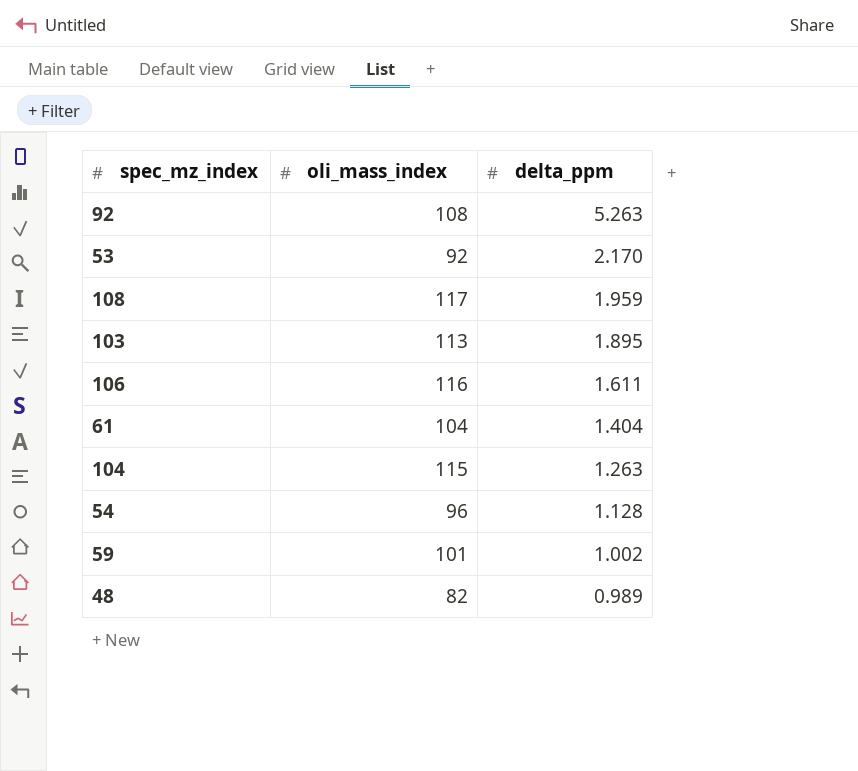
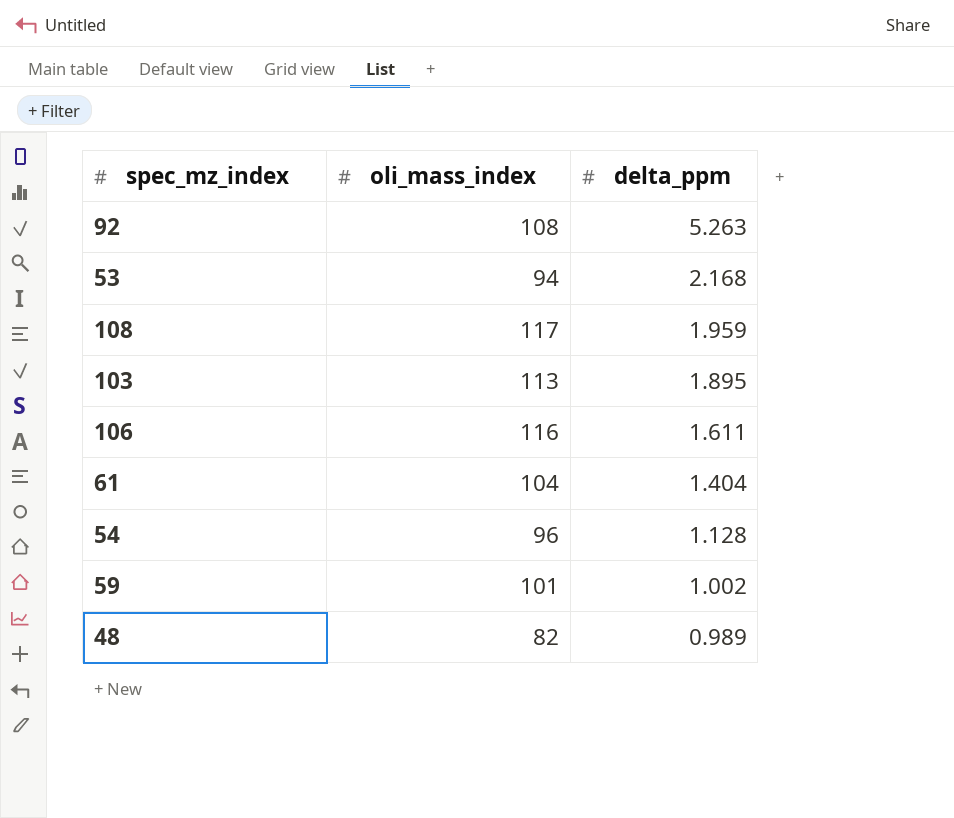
row 104: 115 | 1.263 -> none
53 | oli_mass_index: 92 -> 94
53 | delta_ppm: 2.170 -> 2.168

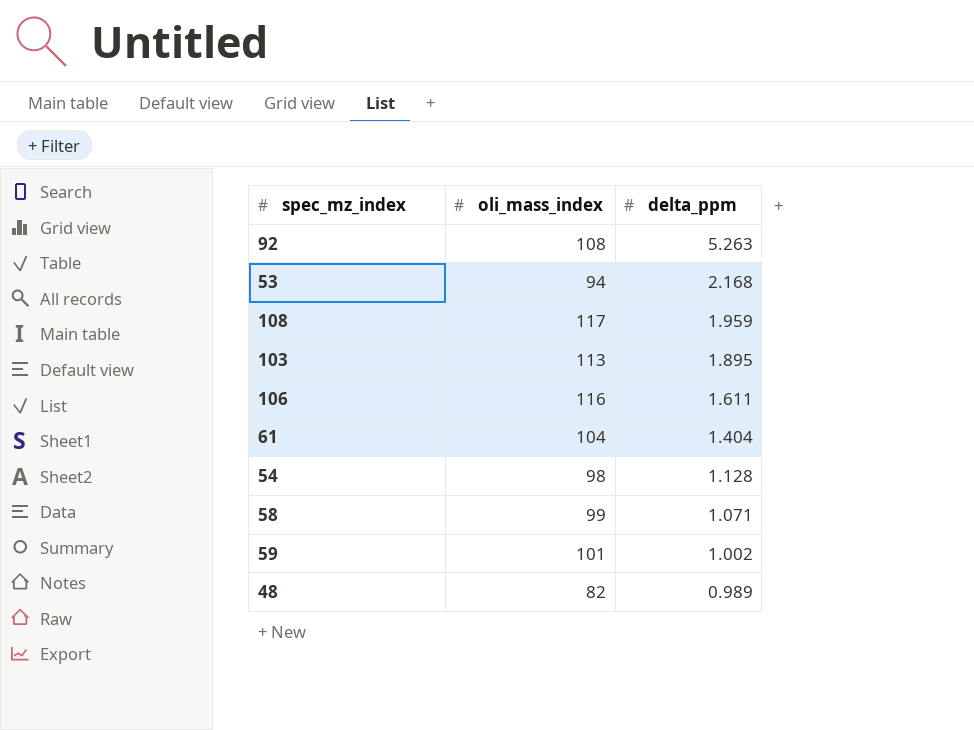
54 | oli_mass_index: 96 -> 98
row 58: none -> 99 | 1.071

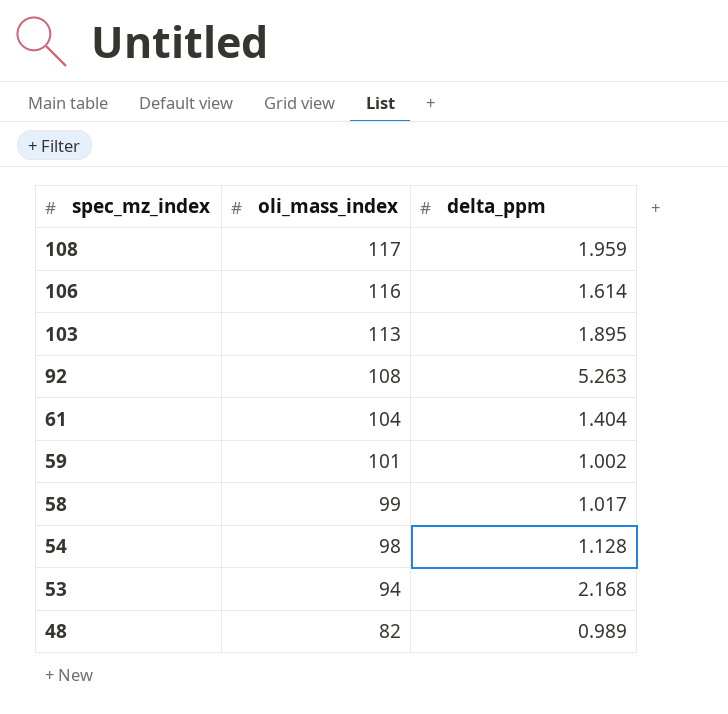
row order: delta_ppm descending -> spec_mz_index descending
106 | delta_ppm: 1.611 -> 1.614
58 | delta_ppm: 1.071 -> 1.017

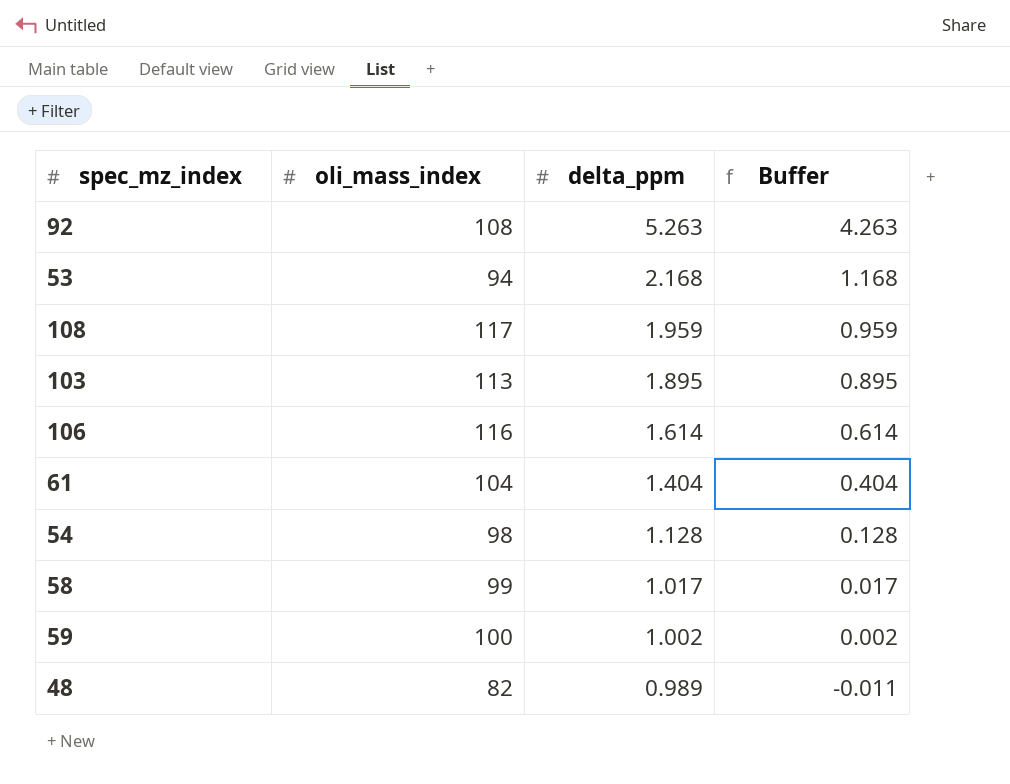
row order: spec_mz_index descending -> delta_ppm descending
column Buffer | formula: none -> [delta_ppm] - 1
59 | oli_mass_index: 101 -> 100

